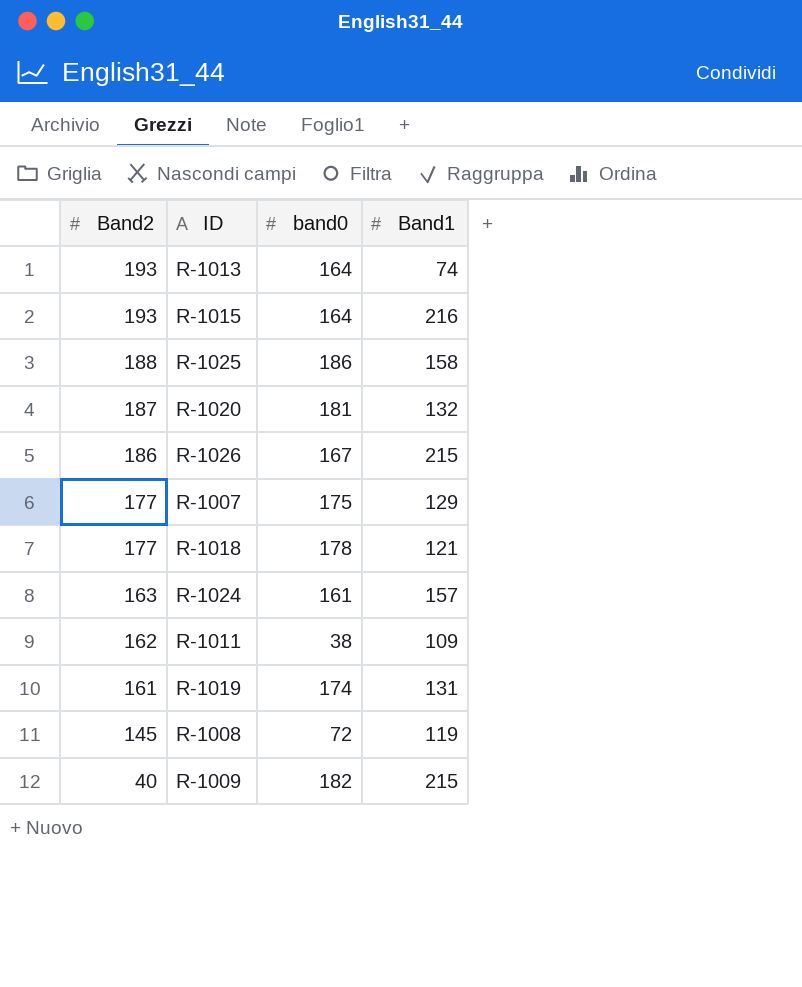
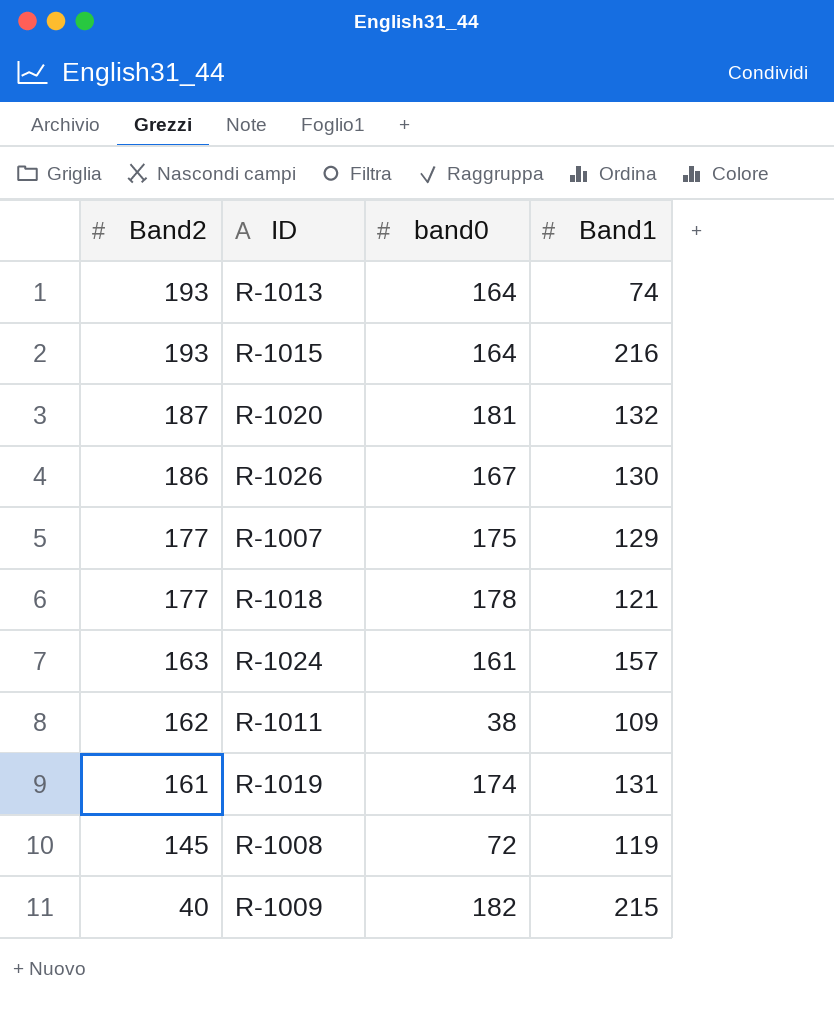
row R-1025: 188 | 186 | 158 -> none
R-1026 | Band1: 215 -> 130

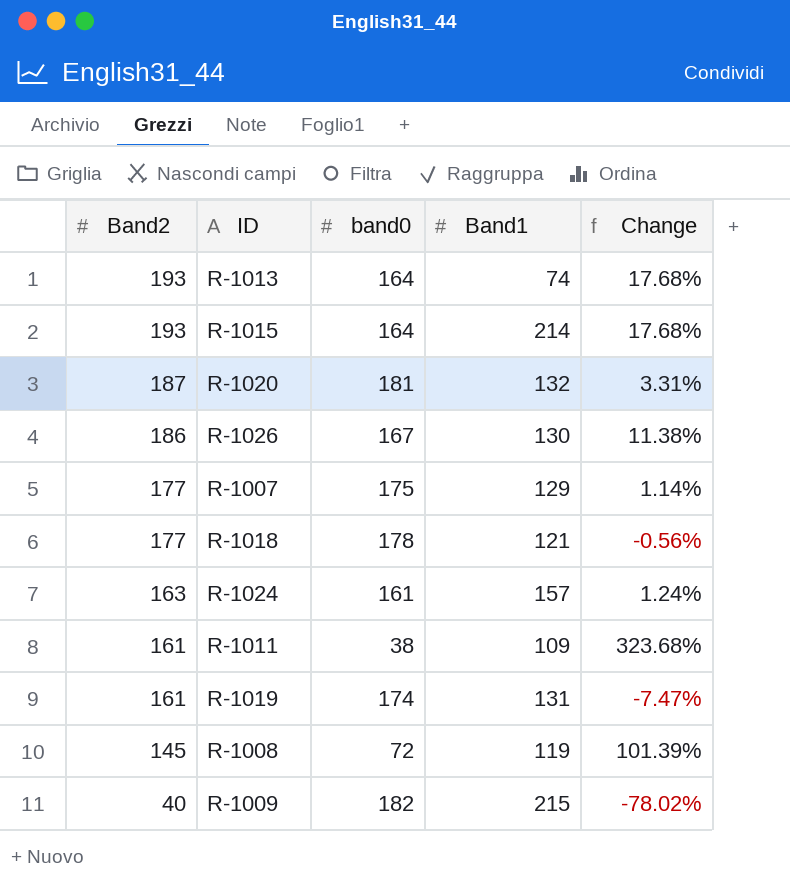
column Change | formula: none -> ([Band2] - [band0]) / [band0]
R-1015 | Band1: 216 -> 214
R-1011 | Band2: 162 -> 161

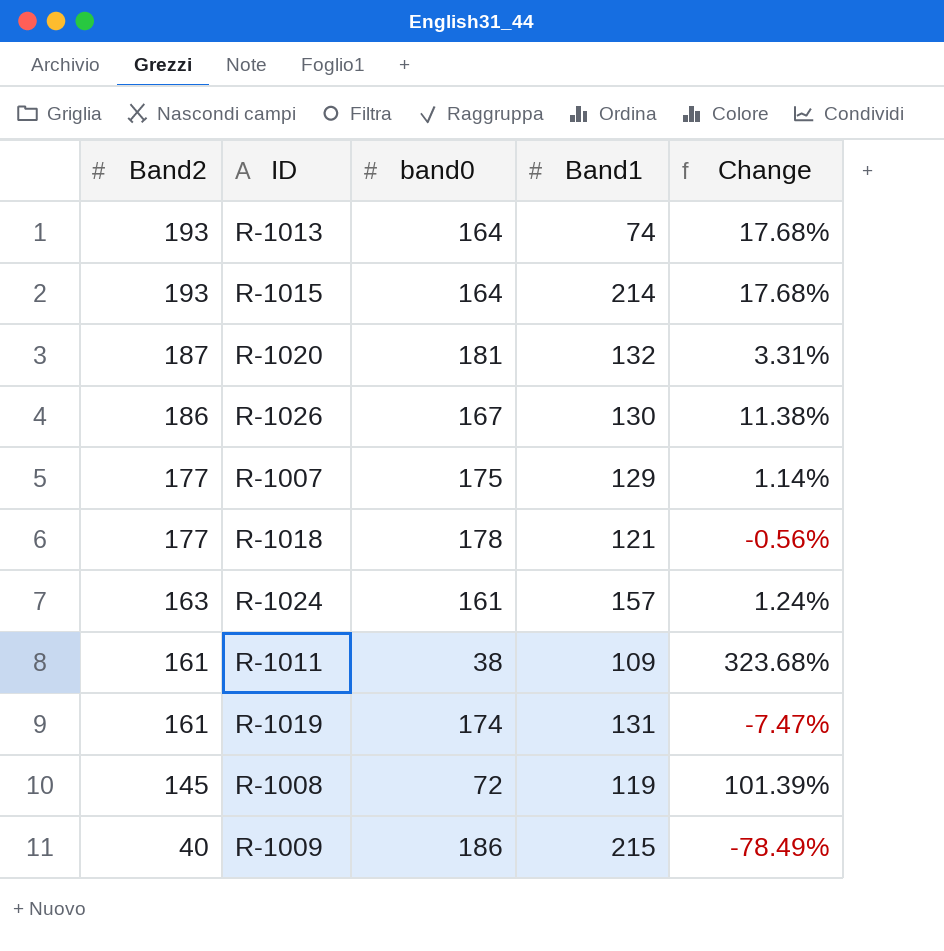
R-1009 | band0: 182 -> 186
R-1009 | Change: -78.02% -> -78.49%

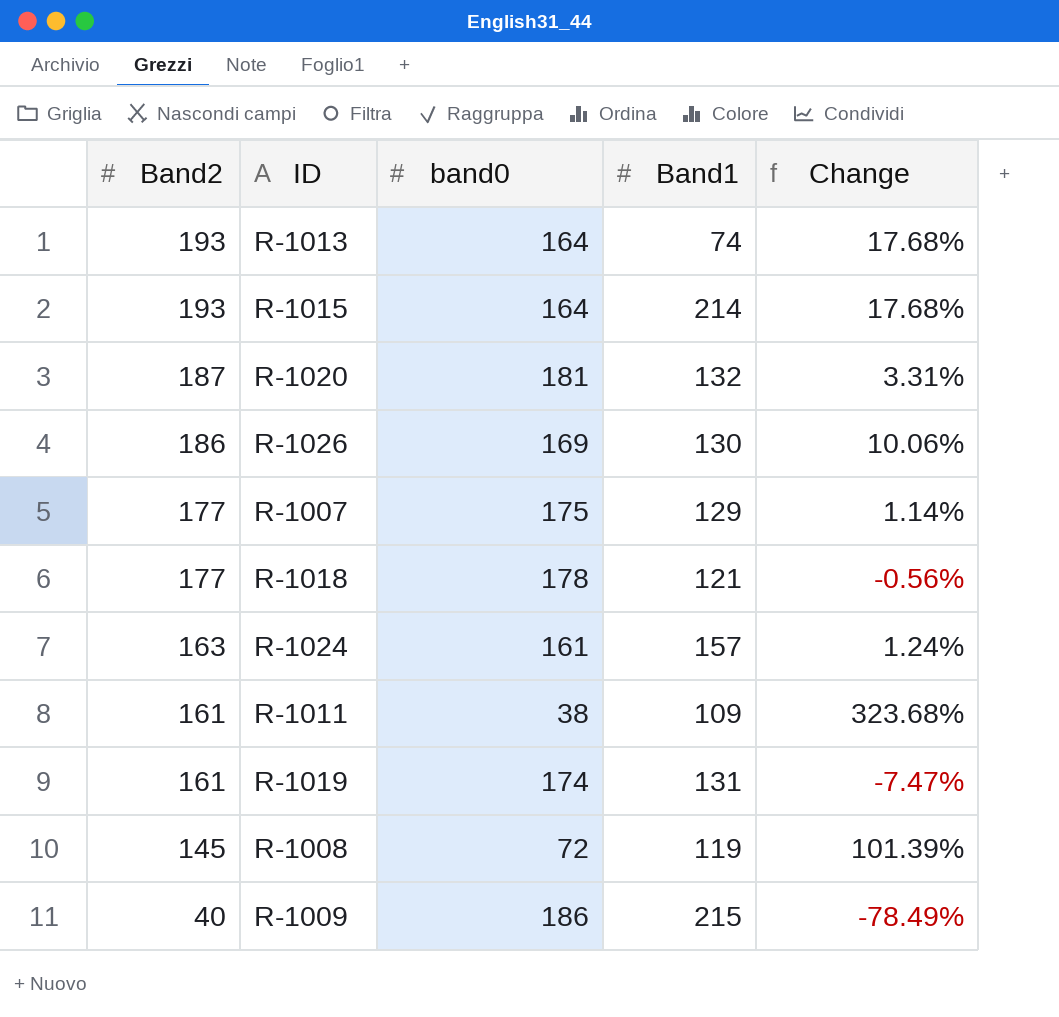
R-1026 | band0: 167 -> 169
R-1026 | Change: 11.38% -> 10.06%

